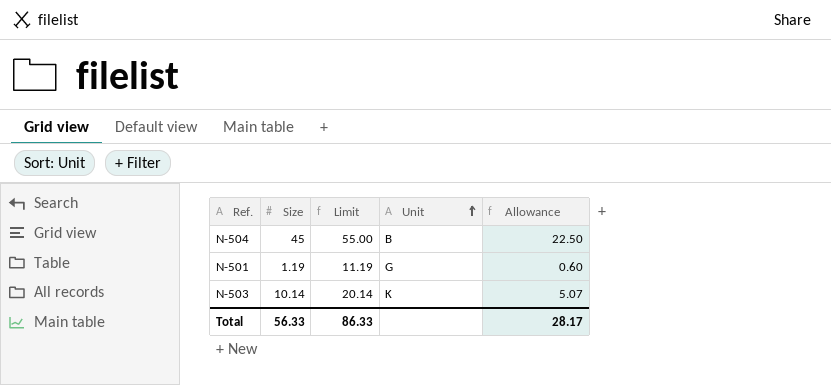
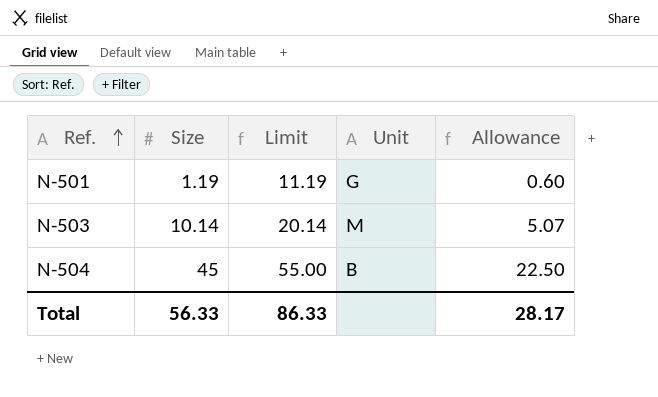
row order: Unit ascending -> Ref. ascending
N-503 | Unit: K -> M

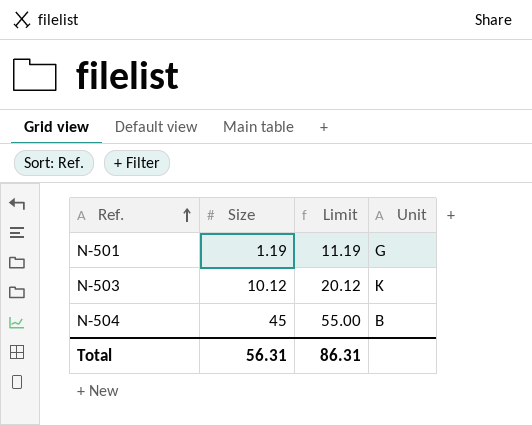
column Allowance | formula: [Size] * 0.5 -> none
N-503 | Size: 10.14 -> 10.12
N-503 | Limit: 20.14 -> 20.12
N-503 | Unit: M -> K
Total | Size: 56.33 -> 56.31
Total | Limit: 86.33 -> 86.31

